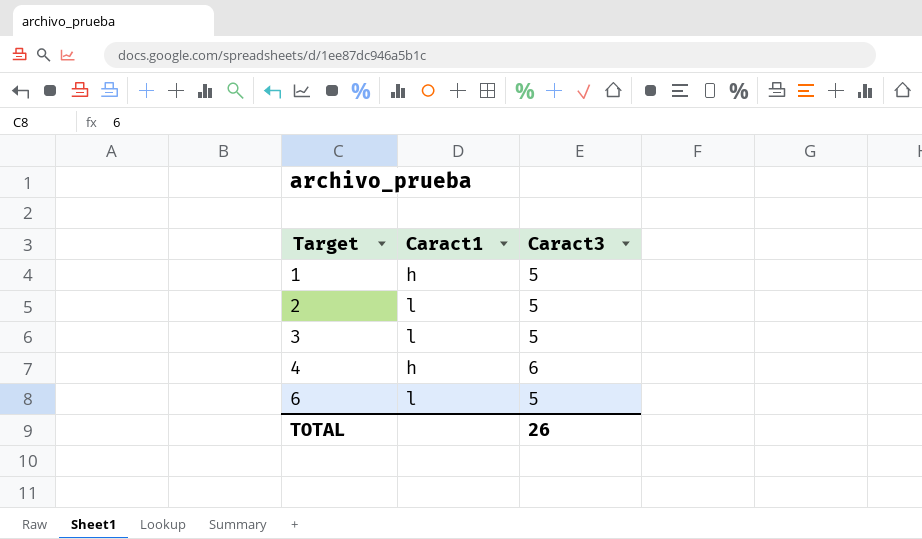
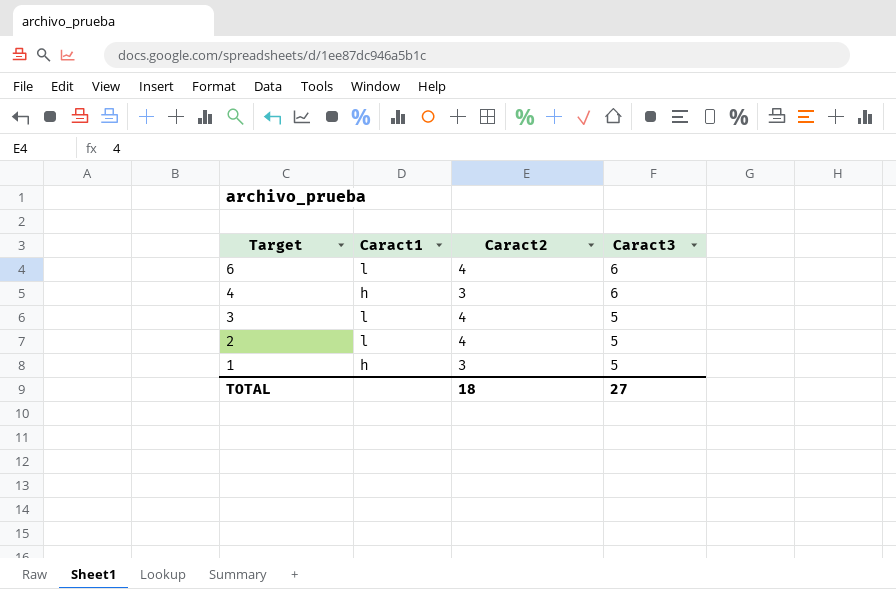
row order: Target ascending -> Target descending
column Caract2 | position: none -> 3
6 | Caract3: 5 -> 6
TOTAL | Caract3: 26 -> 27

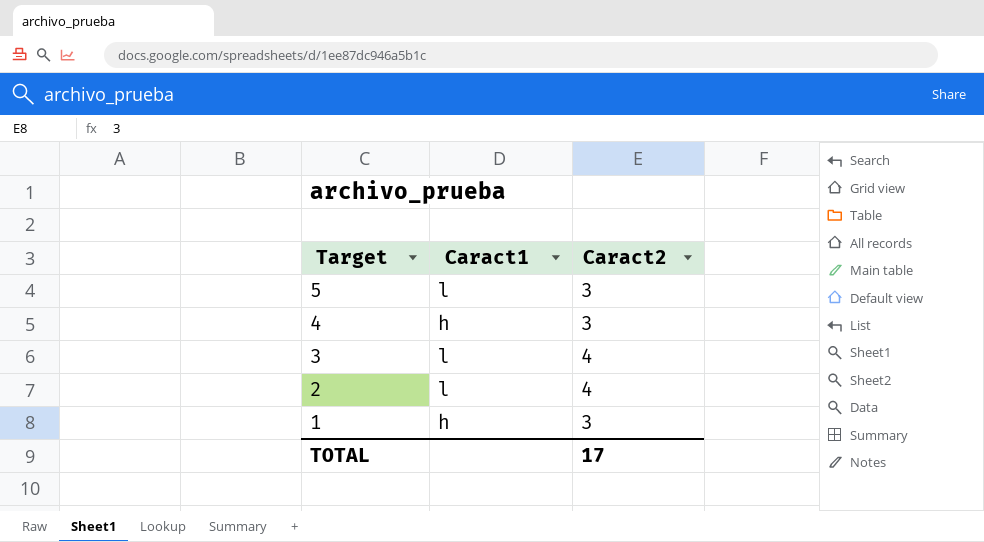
column Caract3 | position: 4 -> none
row 6: l | 4 | 6 -> none
row 5: none -> l | 3
TOTAL | Caract2: 18 -> 17

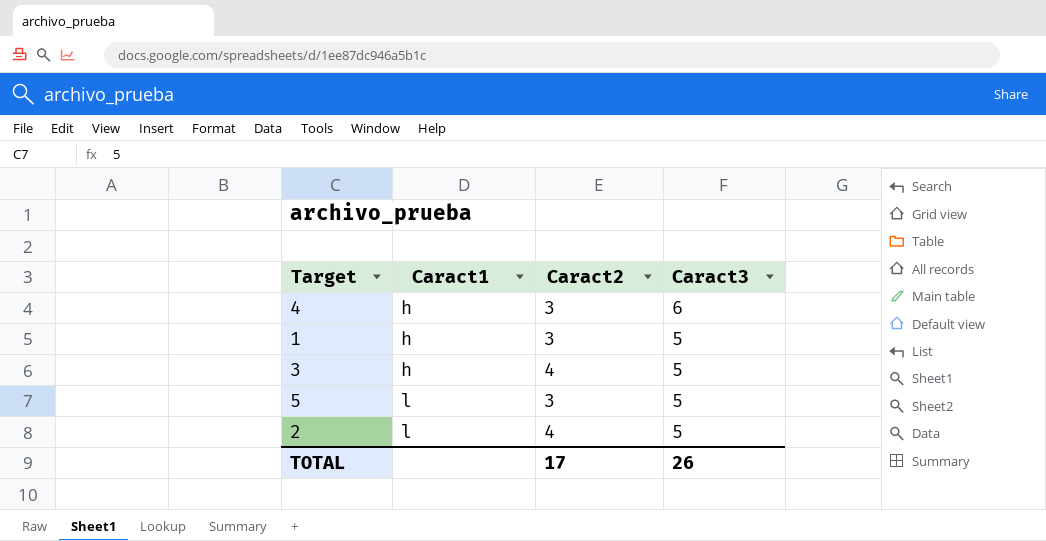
row order: Target descending -> Caract1 ascending
column Caract3 | position: none -> 4
3 | Caract1: l -> h

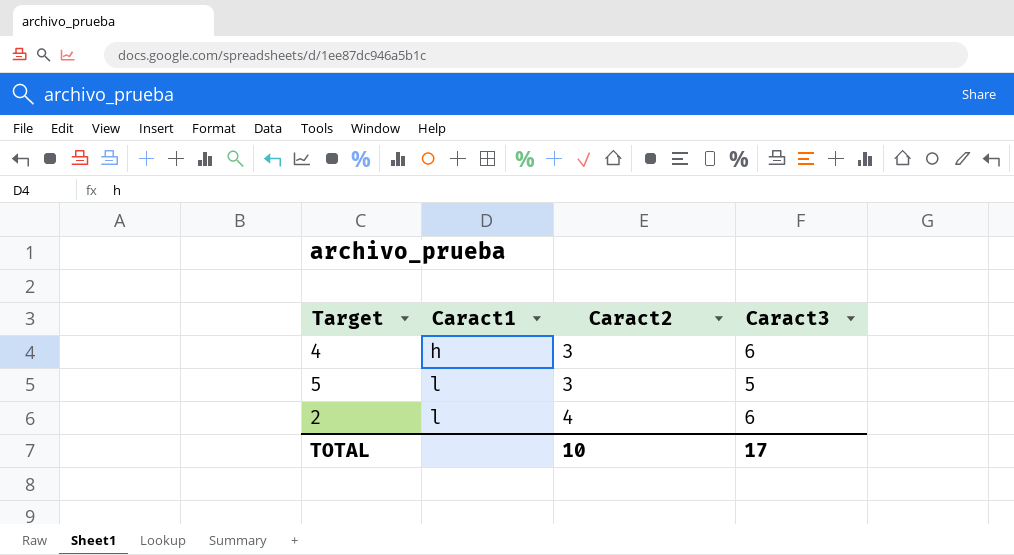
row 1: h | 3 | 5 -> none
row 3: h | 4 | 5 -> none
2 | Caract3: 5 -> 6
TOTAL | Caract2: 17 -> 10
TOTAL | Caract3: 26 -> 17

